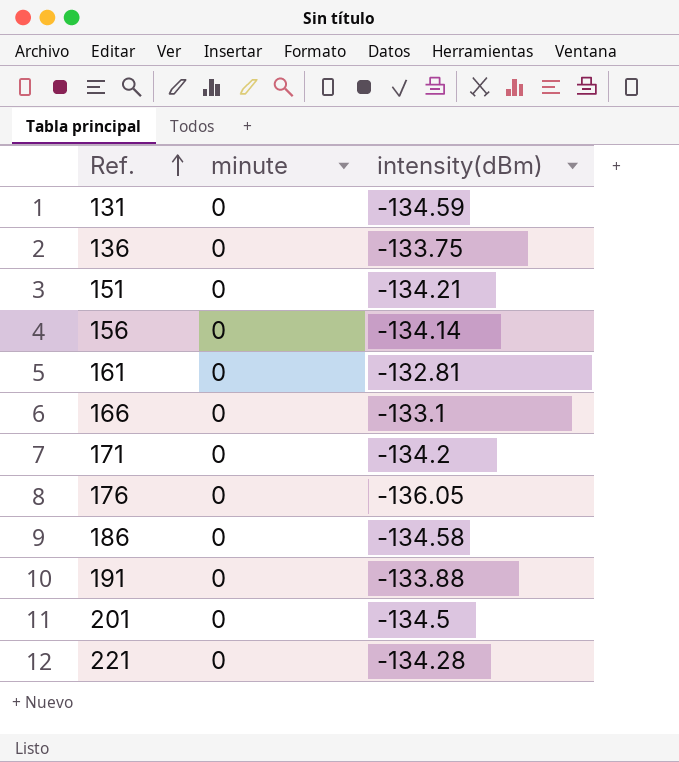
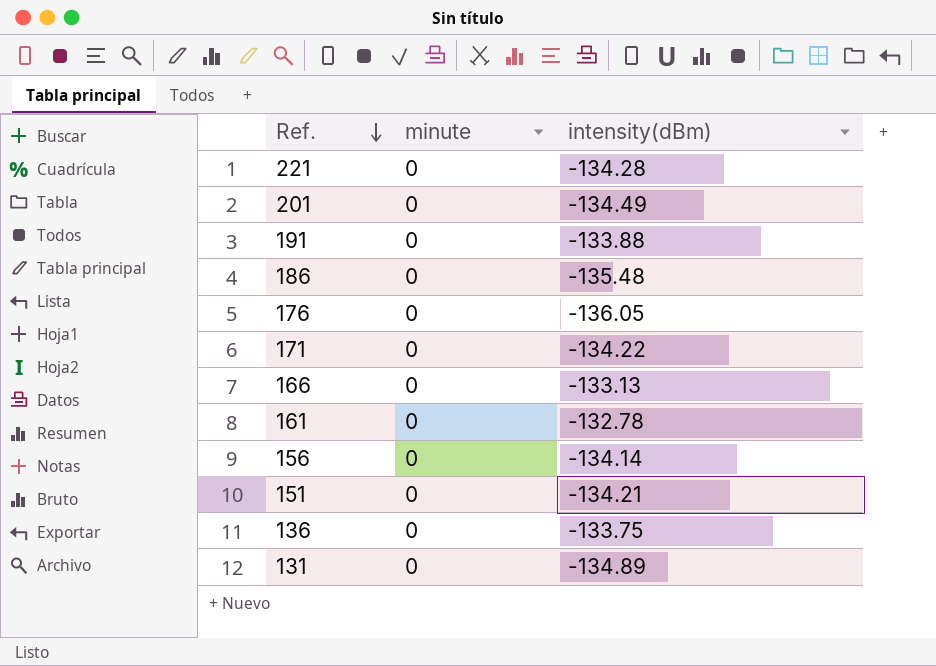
row order: Ref. ascending -> Ref. descending
201 | intensity(dBm): -134.5 -> -134.49
186 | intensity(dBm): -134.58 -> -135.48
171 | intensity(dBm): -134.2 -> -134.22
166 | intensity(dBm): -133.1 -> -133.13
161 | intensity(dBm): -132.81 -> -132.78
131 | intensity(dBm): -134.59 -> -134.89

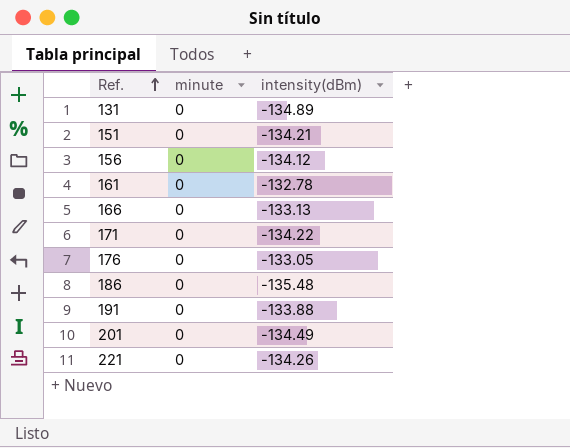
row order: Ref. descending -> Ref. ascending
row 136: 0 | -133.75 -> none
156 | intensity(dBm): -134.14 -> -134.12
176 | intensity(dBm): -136.05 -> -133.05
221 | intensity(dBm): -134.28 -> -134.26

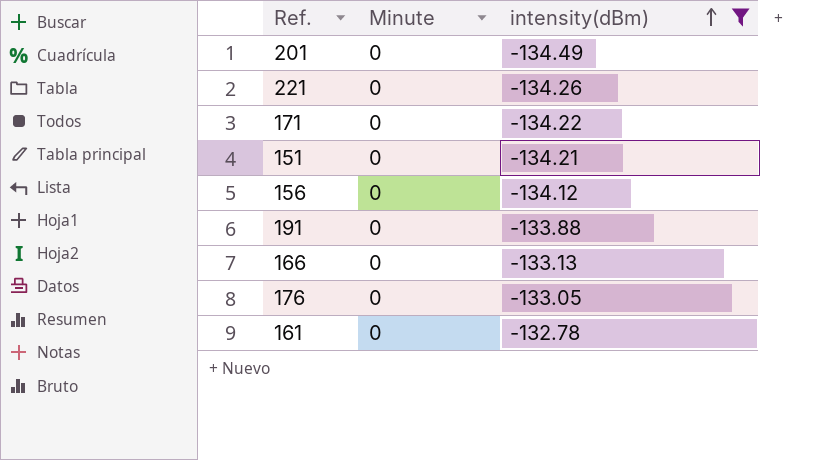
filter: none -> intensity(dBm) >= -134.49
row order: Ref. ascending -> intensity(dBm) ascending
column name: minute -> Minute

